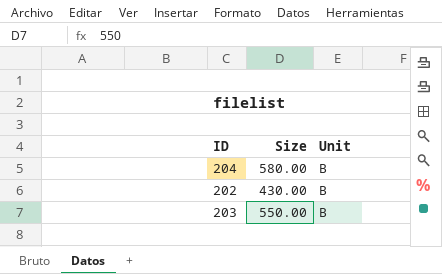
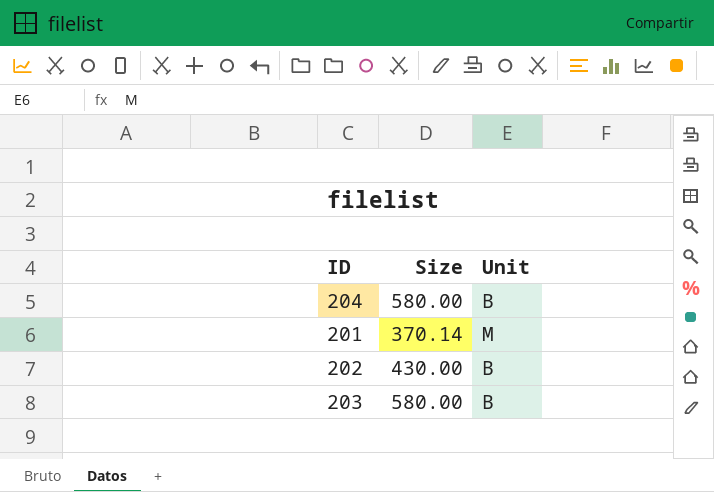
row 201: none -> 370.14 | M
203 | Size: 550.00 -> 580.00

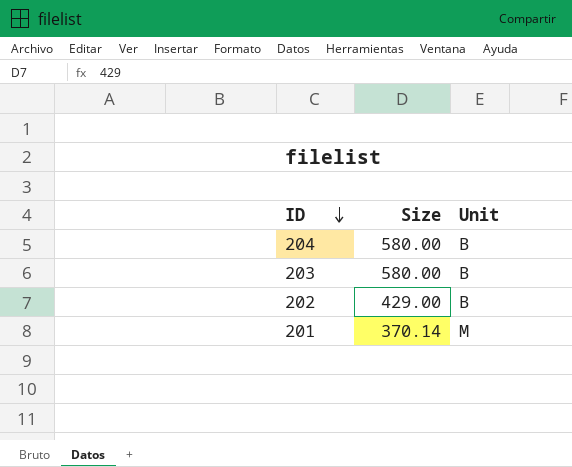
row order: none -> ID descending
202 | Size: 430.00 -> 429.00

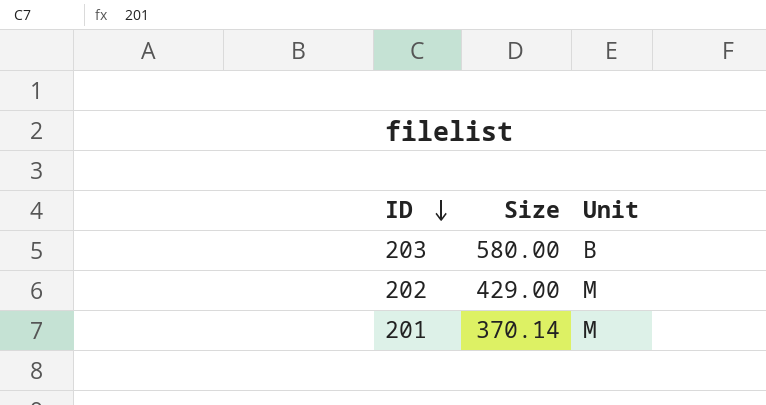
row 204: 580.00 | B -> none
202 | Unit: B -> M

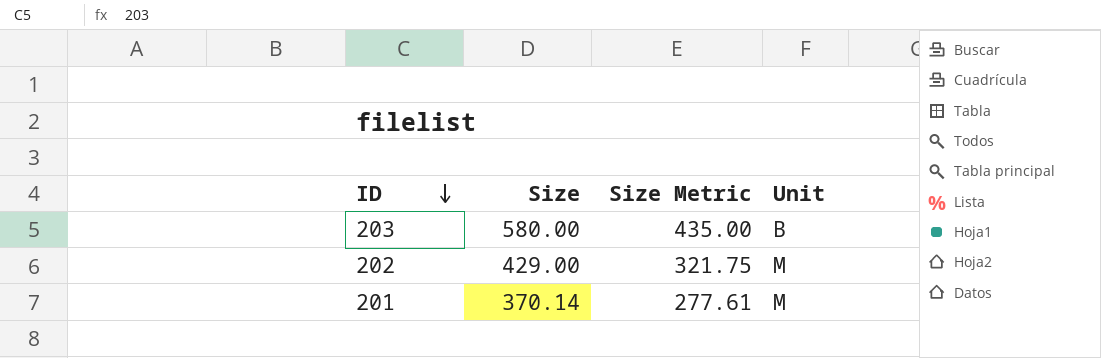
column Size Metric | formula: none -> [Size] * 0.75

